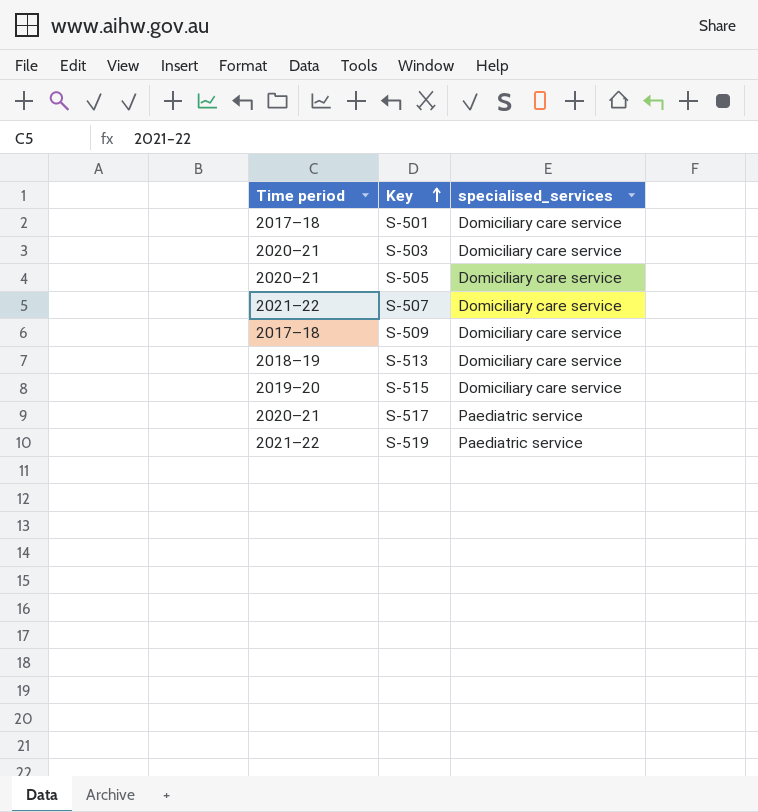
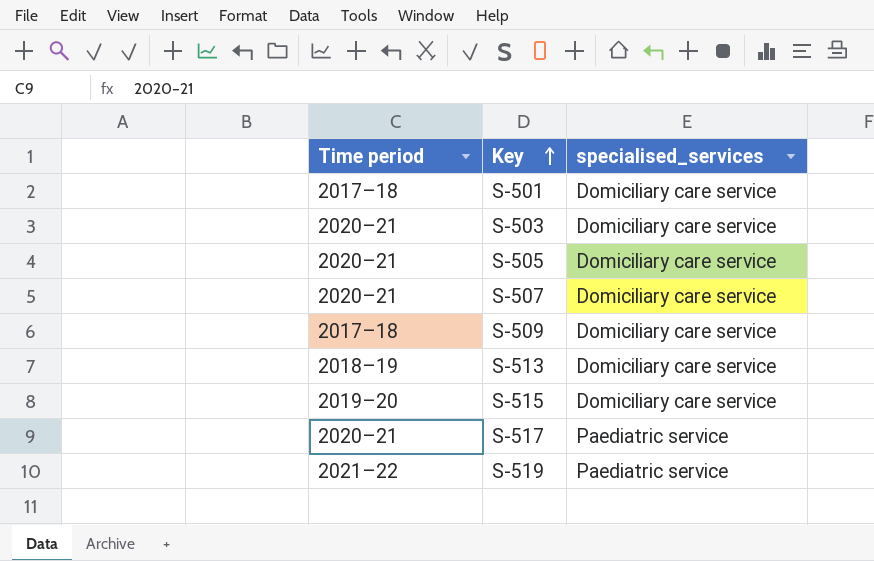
S-507 | Time period: 2021–22 -> 2020–21

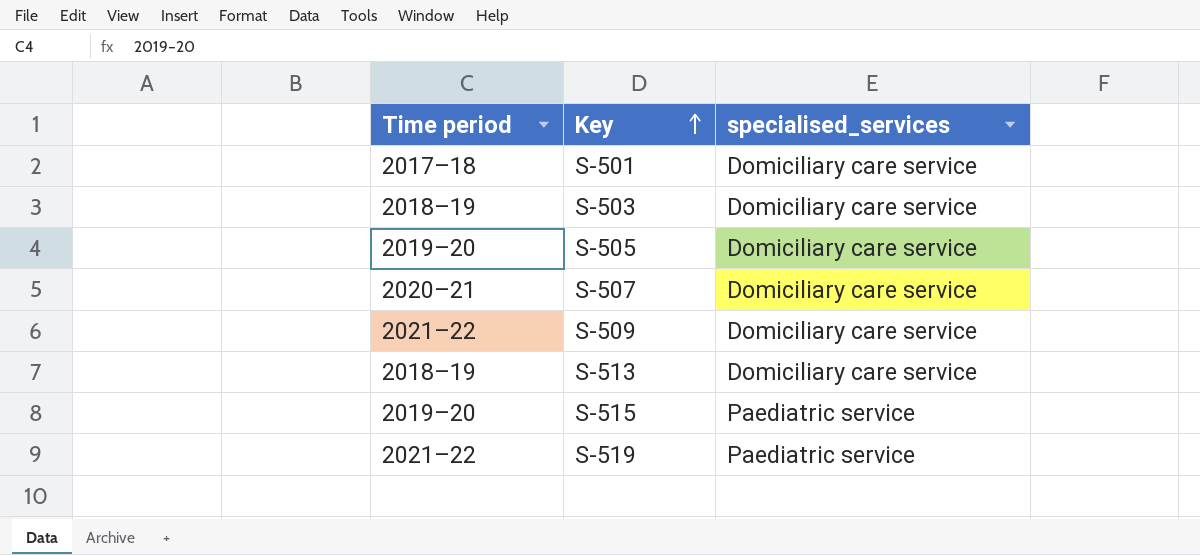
row S-517: 2020–21 | Paediatric service -> none
S-503 | Time period: 2020–21 -> 2018–19
S-505 | Time period: 2020–21 -> 2019–20
S-509 | Time period: 2017–18 -> 2021–22
S-515 | specialised_services: Domiciliary care service -> Paediatric service

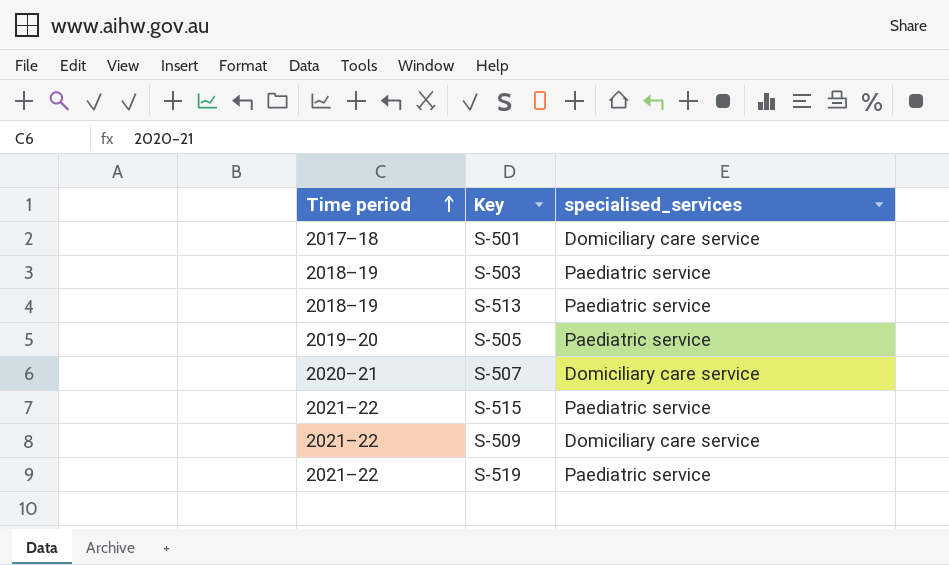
row order: Key ascending -> Time period ascending
S-503 | specialised_services: Domiciliary care service -> Paediatric service
S-513 | specialised_services: Domiciliary care service -> Paediatric service
S-505 | specialised_services: Domiciliary care service -> Paediatric service
S-515 | Time period: 2019–20 -> 2021–22

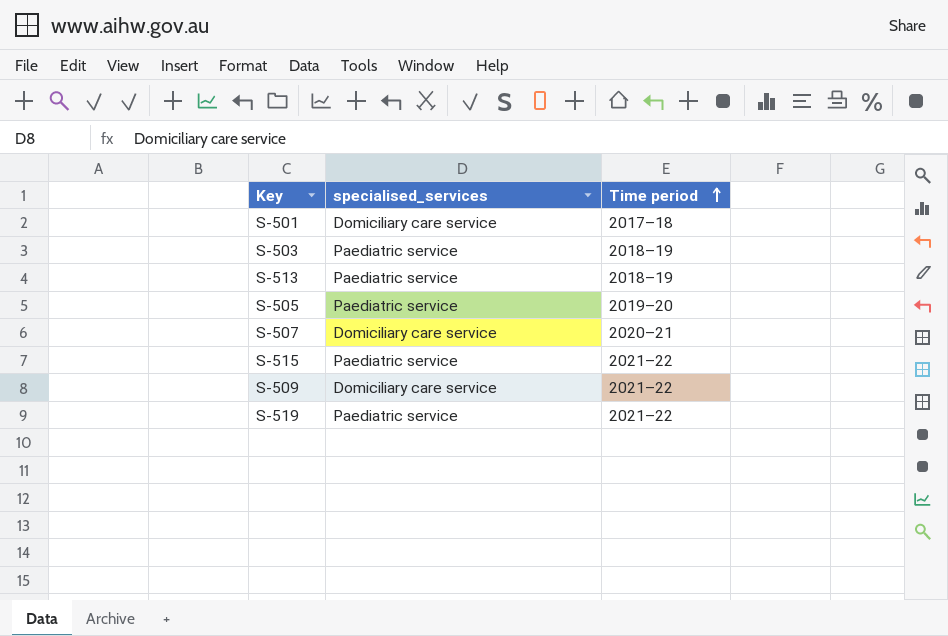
column Time period | position: 1 -> 3

